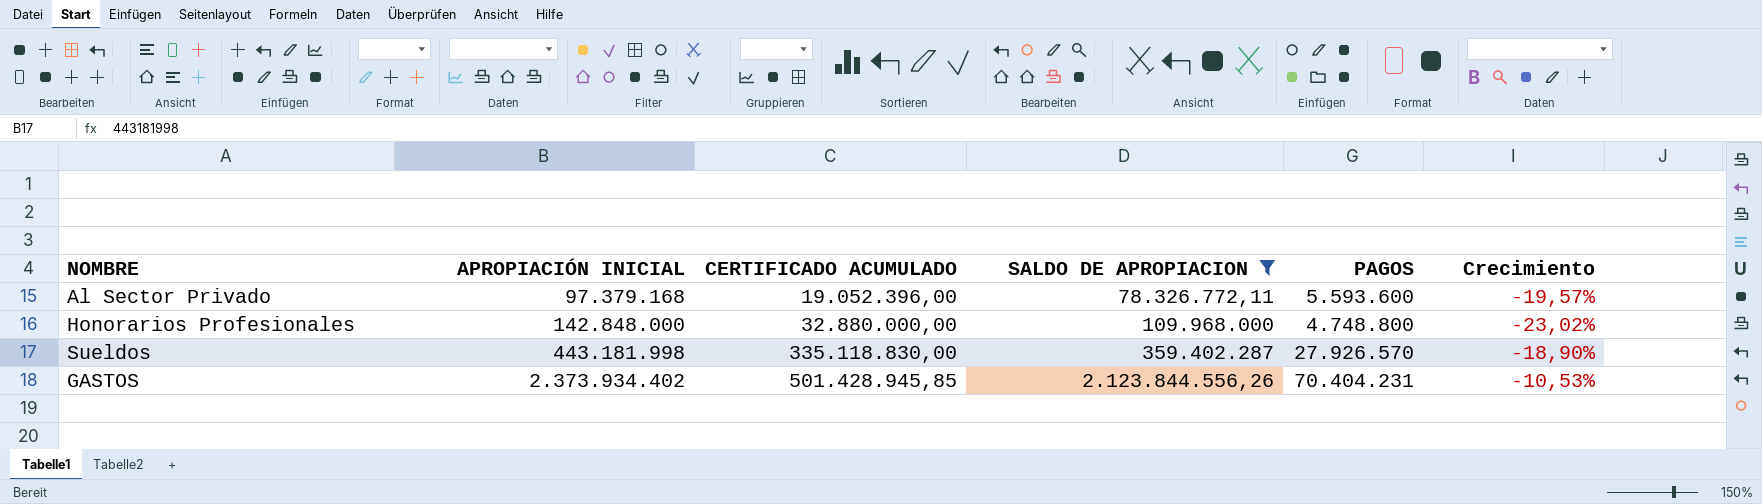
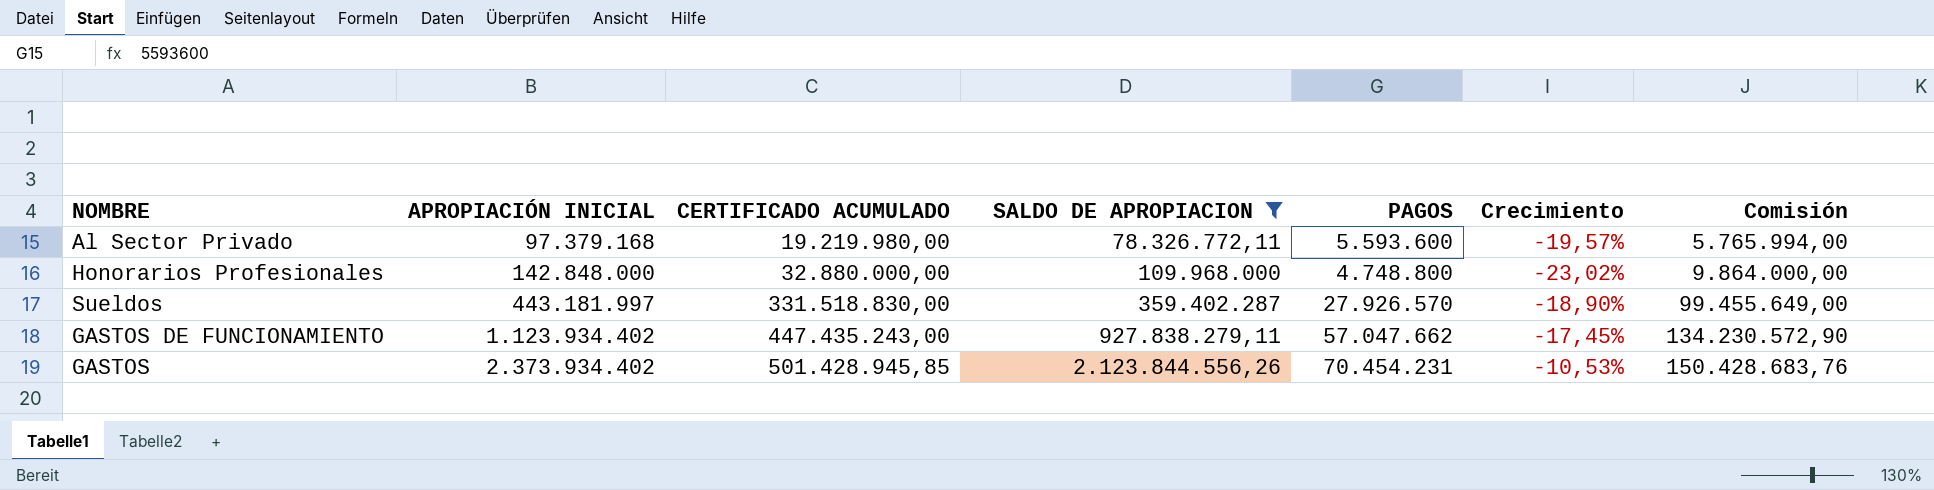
column Comisión | formula: none -> [CERTIFICADO ACUMULADO] * 0,3
Al Sector Privado | CERTIFICADO ACUMULADO: 19.052.396,00 -> 19.219.980,00
Sueldos | APROPIACIÓN INICIAL: 443.181.998 -> 443.181.997
Sueldos | CERTIFICADO ACUMULADO: 335.118.830,00 -> 331.518.830,00
row GASTOS DE FUNCIONAMIENTO: none -> 1.123.934.402 | 447.435.243,00 | 927.838.279,11 | 57.047.662 | -17,45% | 134.230.572,90
GASTOS | PAGOS: 70.404.231 -> 70.454.231

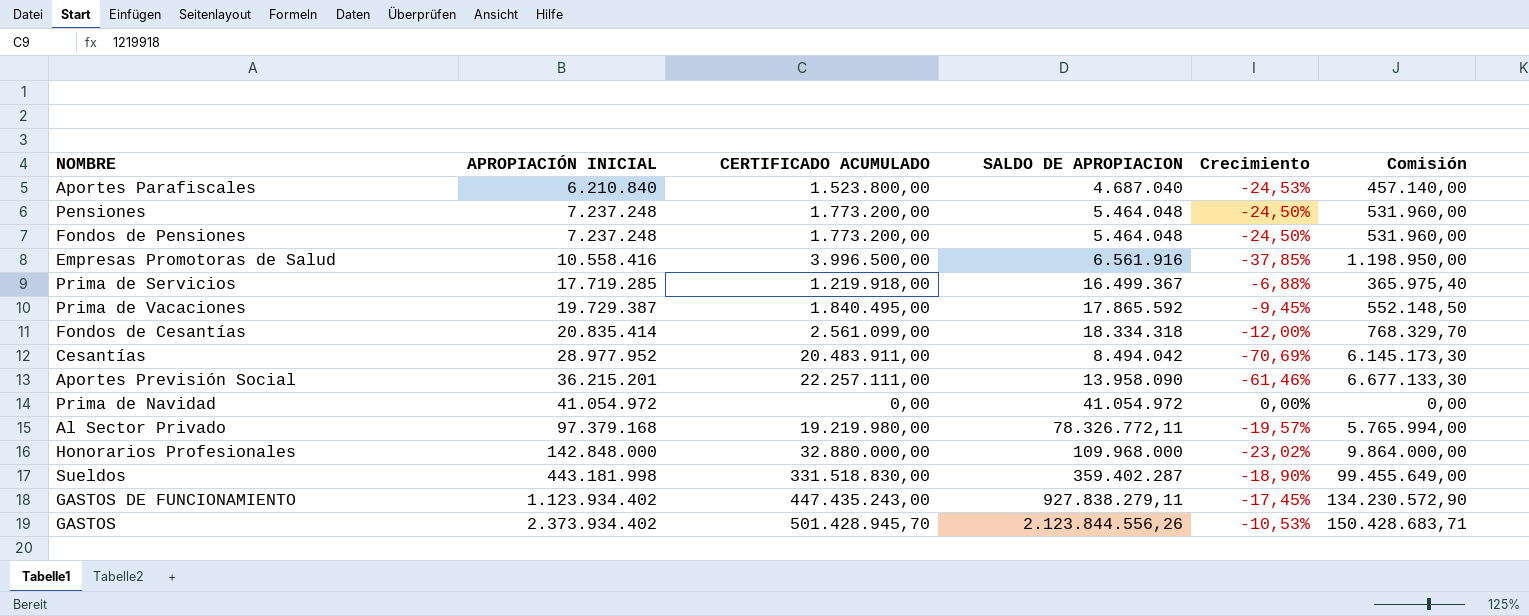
filter: SALDO DE APROPIACION >= 78.326.772,11 -> none
column PAGOS | position: 5 -> none
Sueldos | APROPIACIÓN INICIAL: 443.181.997 -> 443.181.998
GASTOS | CERTIFICADO ACUMULADO: 501.428.945,85 -> 501.428.945,70
GASTOS | Comisión: 150.428.683,76 -> 150.428.683,71

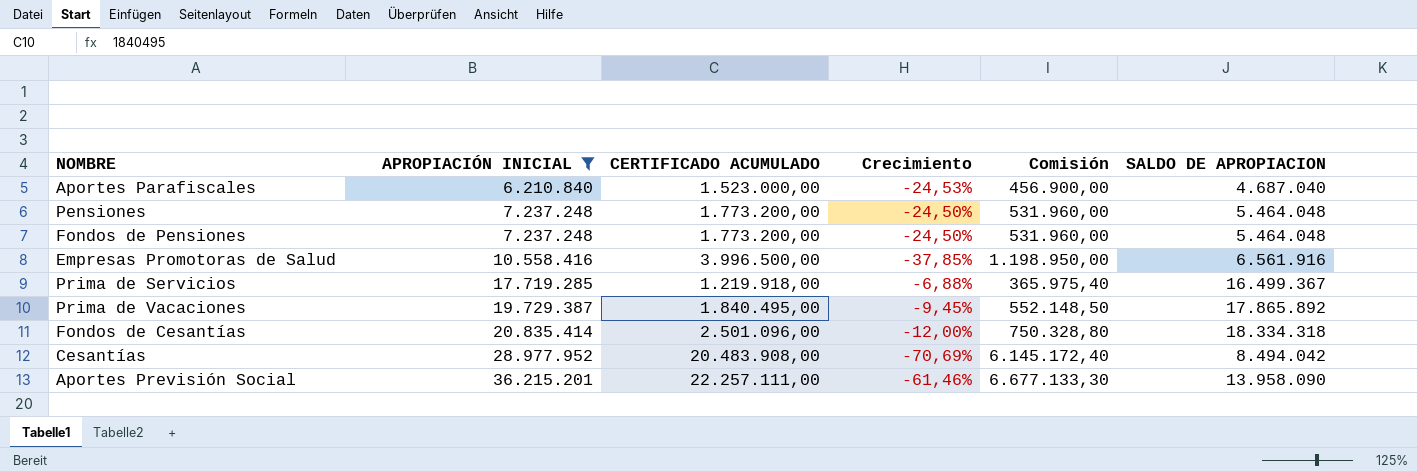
filter: none -> APROPIACIÓN INICIAL <= 36.215.201
column SALDO DE APROPIACION | position: 4 -> 6
Aportes Parafiscales | CERTIFICADO ACUMULADO: 1.523.800,00 -> 1.523.000,00
Aportes Parafiscales | Comisión: 457.140,00 -> 456.900,00
Prima de Vacaciones | SALDO DE APROPIACION: 17.865.592 -> 17.865.892
Fondos de Cesantías | CERTIFICADO ACUMULADO: 2.561.099,00 -> 2.501.096,00
Fondos de Cesantías | Comisión: 768.329,70 -> 750.328,80
Cesantías | CERTIFICADO ACUMULADO: 20.483.911,00 -> 20.483.908,00
Cesantías | Comisión: 6.145.173,30 -> 6.145.172,40

